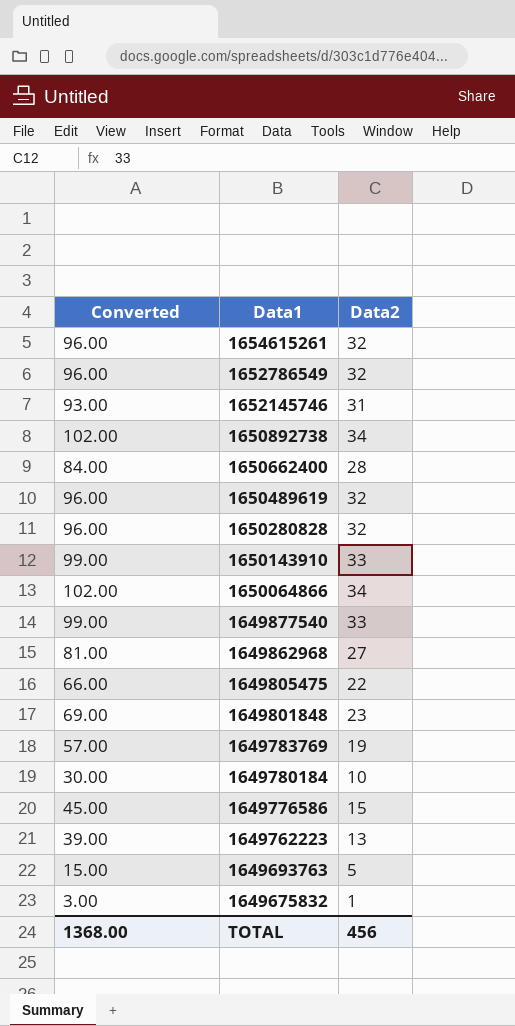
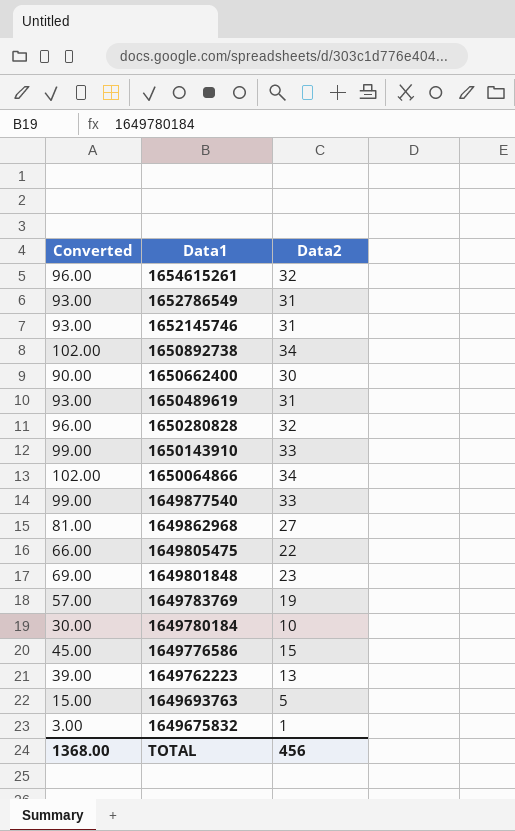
1652786549 | Converted: 96.00 -> 93.00
1652786549 | Data2: 32 -> 31
1650662400 | Converted: 84.00 -> 90.00
1650662400 | Data2: 28 -> 30
1650489619 | Converted: 96.00 -> 93.00
1650489619 | Data2: 32 -> 31

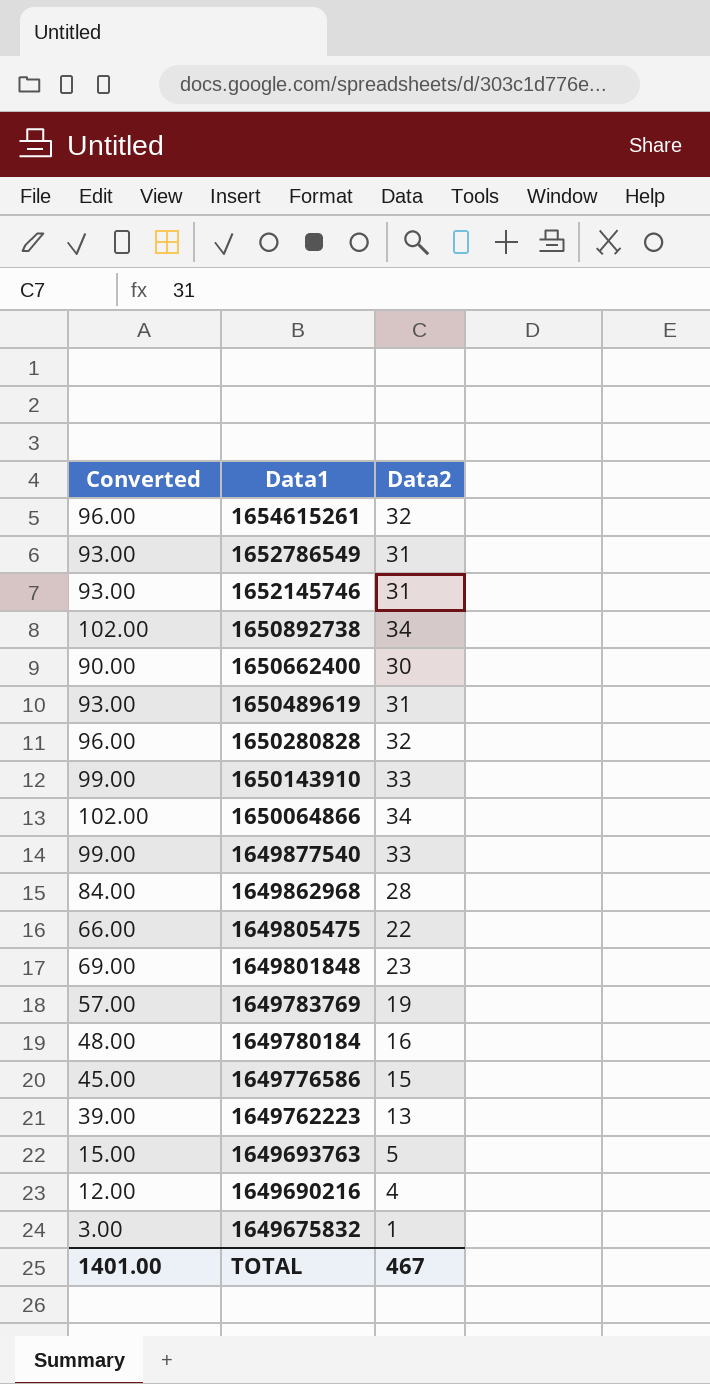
1649862968 | Converted: 81.00 -> 84.00
1649862968 | Data2: 27 -> 28
1649780184 | Converted: 30.00 -> 48.00
1649780184 | Data2: 10 -> 16
row 1649690216: none -> 12.00 | 4
TOTAL | Converted: 1368.00 -> 1401.00
TOTAL | Data2: 456 -> 467

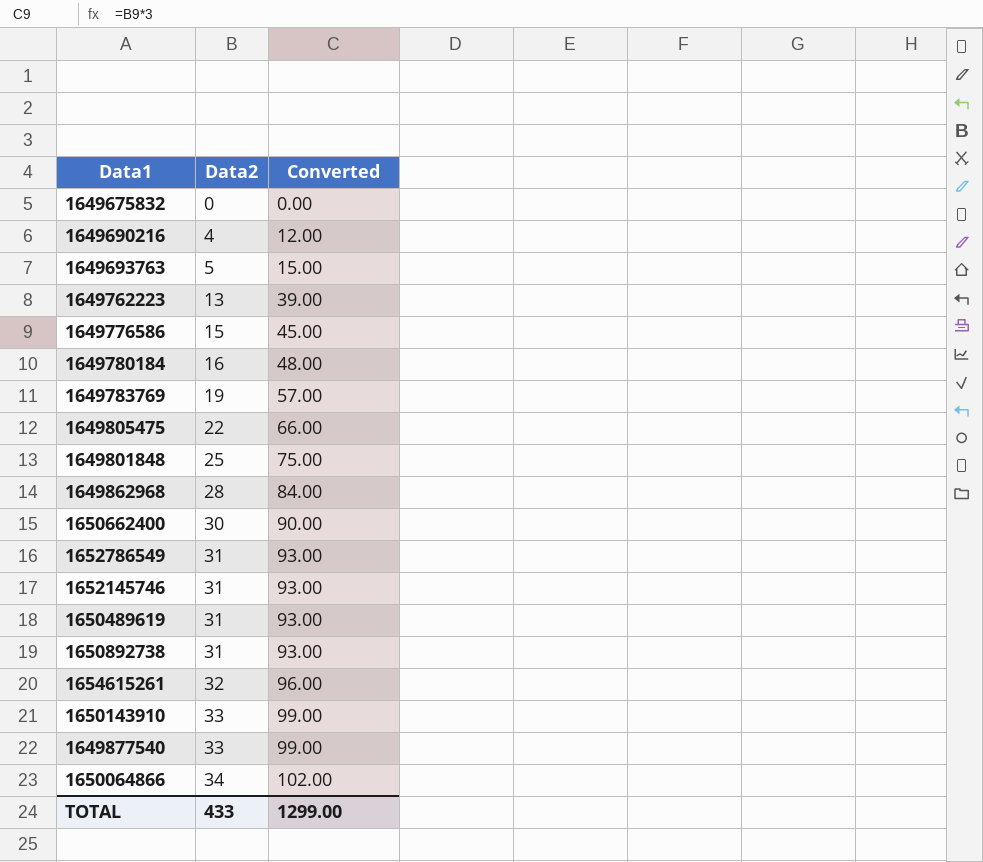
row order: Data1 descending -> Data2 ascending
column Converted | position: 1 -> 3
row 1650280828: 96.00 | 32 -> none
1649675832 | Data2: 1 -> 0
1649675832 | Converted: 3.00 -> 0.00
1649801848 | Data2: 23 -> 25
1649801848 | Converted: 69.00 -> 75.00
1650892738 | Data2: 34 -> 31
1650892738 | Converted: 102.00 -> 93.00
TOTAL | Data2: 467 -> 433
TOTAL | Converted: 1401.00 -> 1299.00

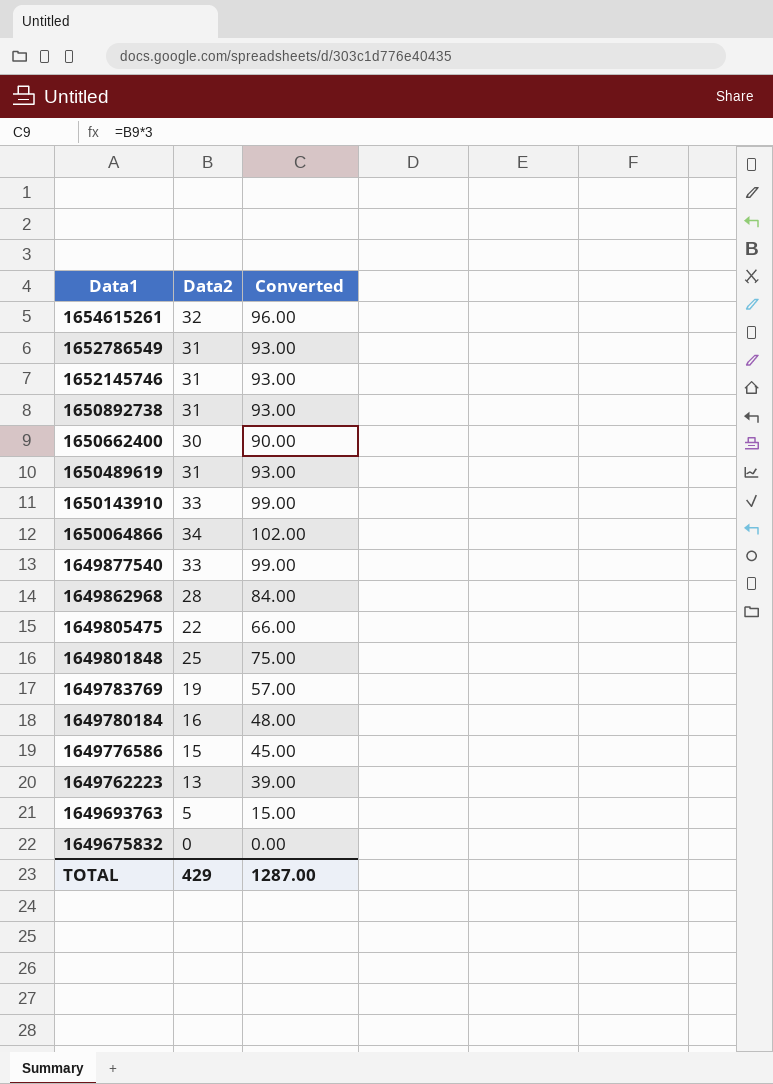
row order: Data2 ascending -> Data1 descending
row 1649690216: 4 | 12.00 -> none
TOTAL | Data2: 433 -> 429
TOTAL | Converted: 1299.00 -> 1287.00

